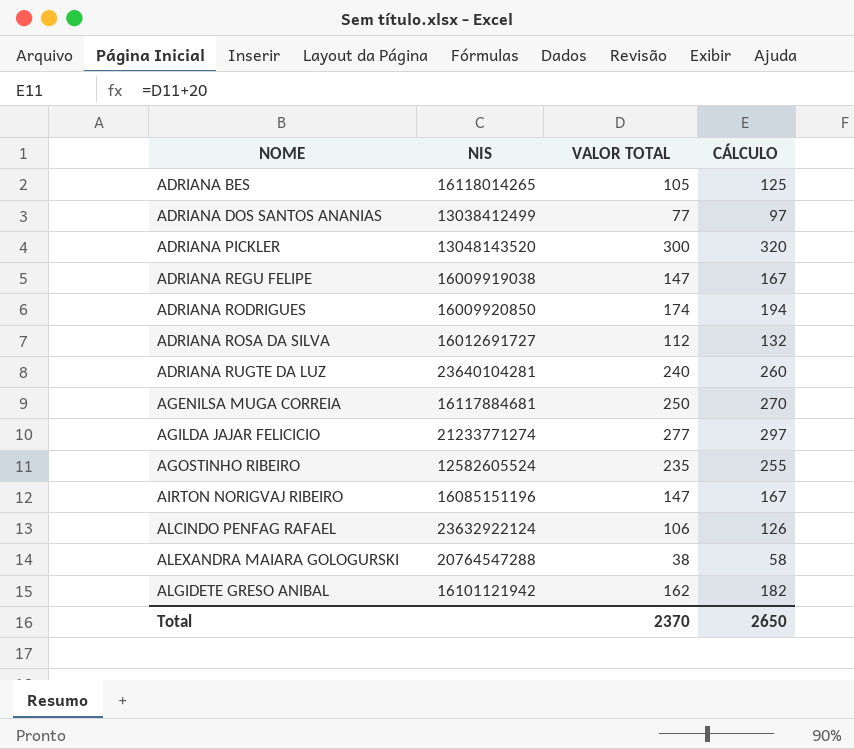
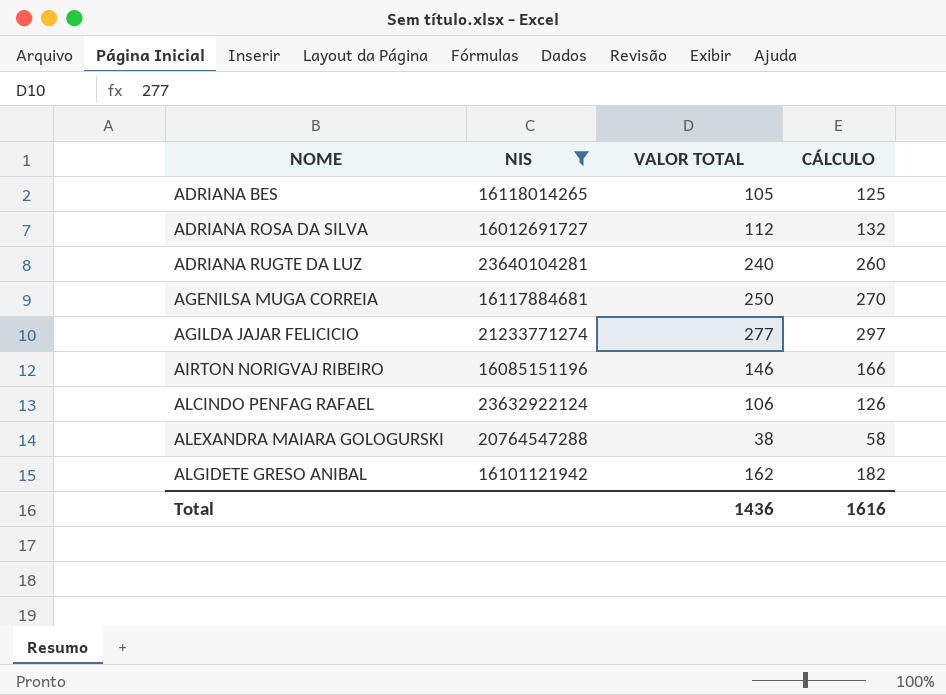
filter: none -> NIS >= 16012691727
AIRTON NORIGVAJ RIBEIRO | VALOR TOTAL: 147 -> 146
AIRTON NORIGVAJ RIBEIRO | CÁLCULO: 167 -> 166
Total | VALOR TOTAL: 2370 -> 1436
Total | CÁLCULO: 2650 -> 1616

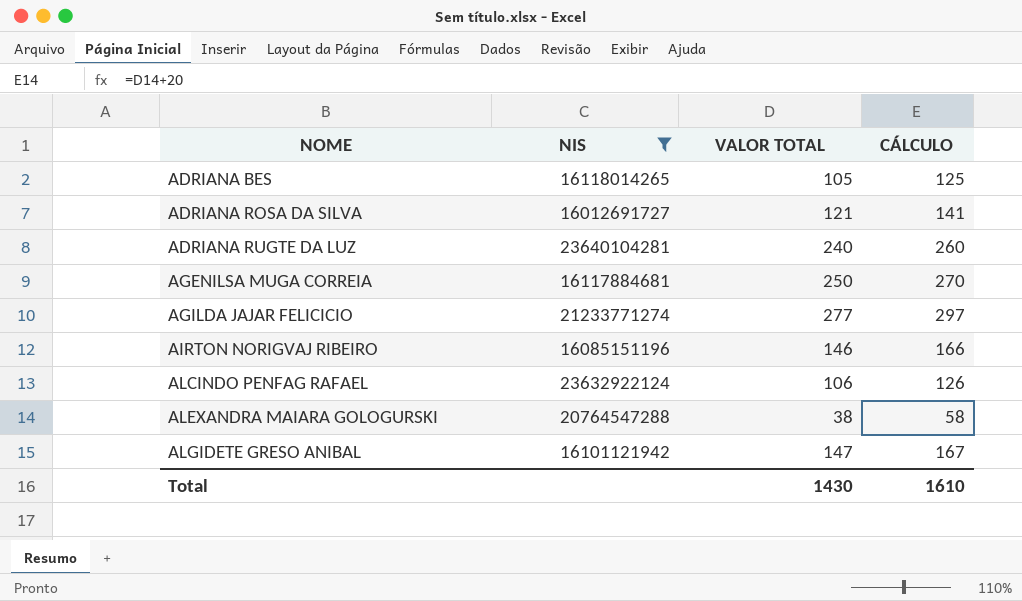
ADRIANA ROSA DA SILVA | VALOR TOTAL: 112 -> 121
ADRIANA ROSA DA SILVA | CÁLCULO: 132 -> 141
ALGIDETE GRESO ANIBAL | VALOR TOTAL: 162 -> 147
ALGIDETE GRESO ANIBAL | CÁLCULO: 182 -> 167
Total | VALOR TOTAL: 1436 -> 1430
Total | CÁLCULO: 1616 -> 1610

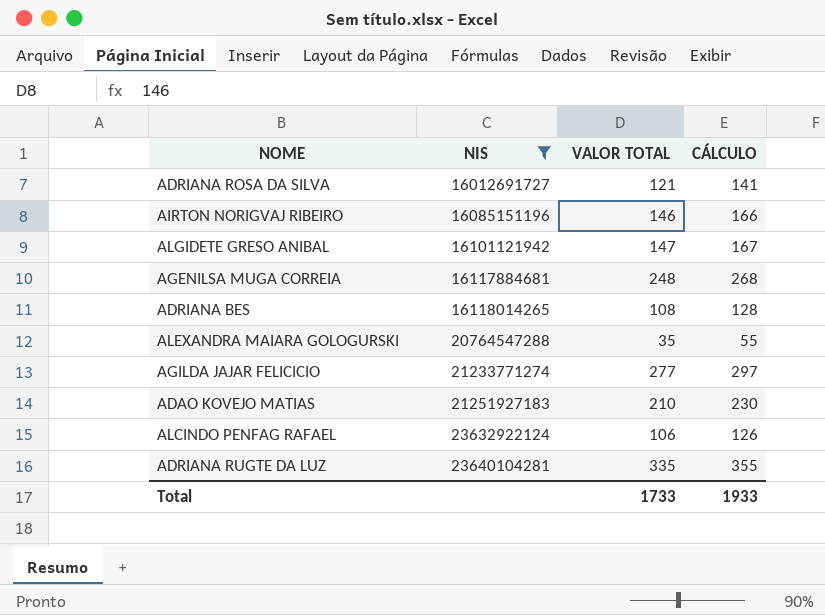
row order: NOME ascending -> NIS ascending
AGENILSA MUGA CORREIA | VALOR TOTAL: 250 -> 248
AGENILSA MUGA CORREIA | CÁLCULO: 270 -> 268
ADRIANA BES | VALOR TOTAL: 105 -> 108
ADRIANA BES | CÁLCULO: 125 -> 128
ALEXANDRA MAIARA GOLOGURSKI | VALOR TOTAL: 38 -> 35
ALEXANDRA MAIARA GOLOGURSKI | CÁLCULO: 58 -> 55
row ADAO KOVEJO MATIAS: none -> 21251927183 | 210 | 230
ADRIANA RUGTE DA LUZ | VALOR TOTAL: 240 -> 335
ADRIANA RUGTE DA LUZ | CÁLCULO: 260 -> 355
Total | VALOR TOTAL: 1430 -> 1733
Total | CÁLCULO: 1610 -> 1933

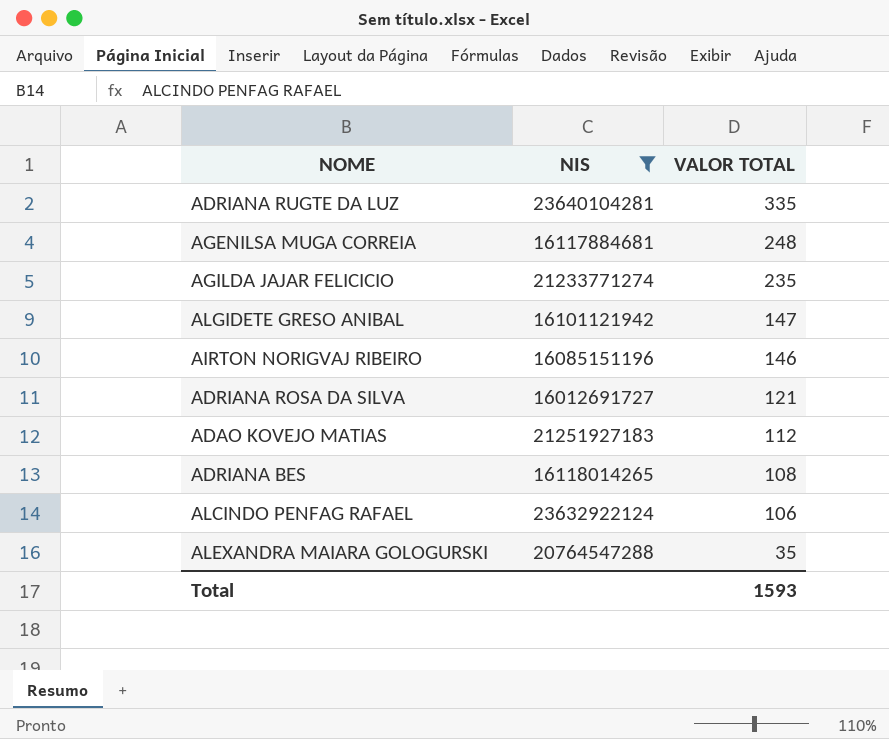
row order: NIS ascending -> VALOR TOTAL descending
column CÁLCULO | formula: [VALOR TOTAL] + 20 -> none
AGILDA JAJAR FELICICIO | VALOR TOTAL: 277 -> 235
ADAO KOVEJO MATIAS | VALOR TOTAL: 210 -> 112
Total | VALOR TOTAL: 1733 -> 1593

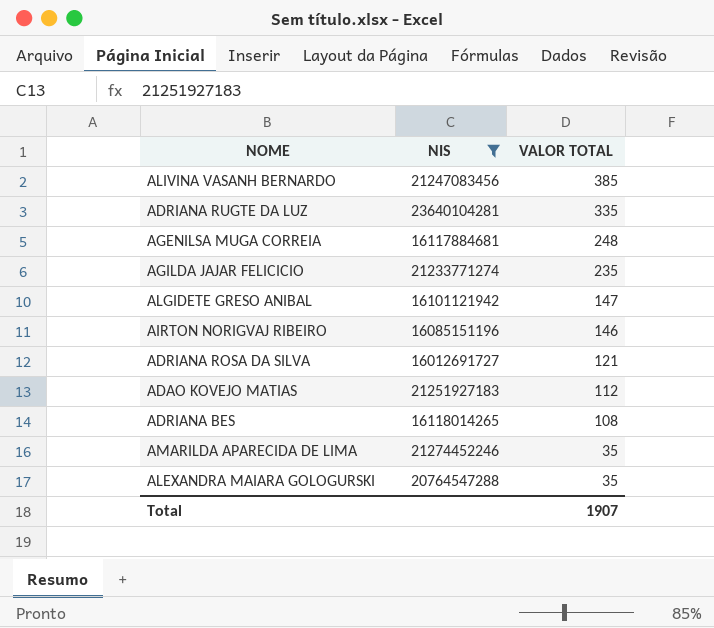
row ALCINDO PENFAG RAFAEL: 23632922124 | 106 -> none
row ALIVINA VASANH BERNARDO: none -> 21247083456 | 385
row AMARILDA APARECIDA DE LIMA: none -> 21274452246 | 35
Total | VALOR TOTAL: 1593 -> 1907

